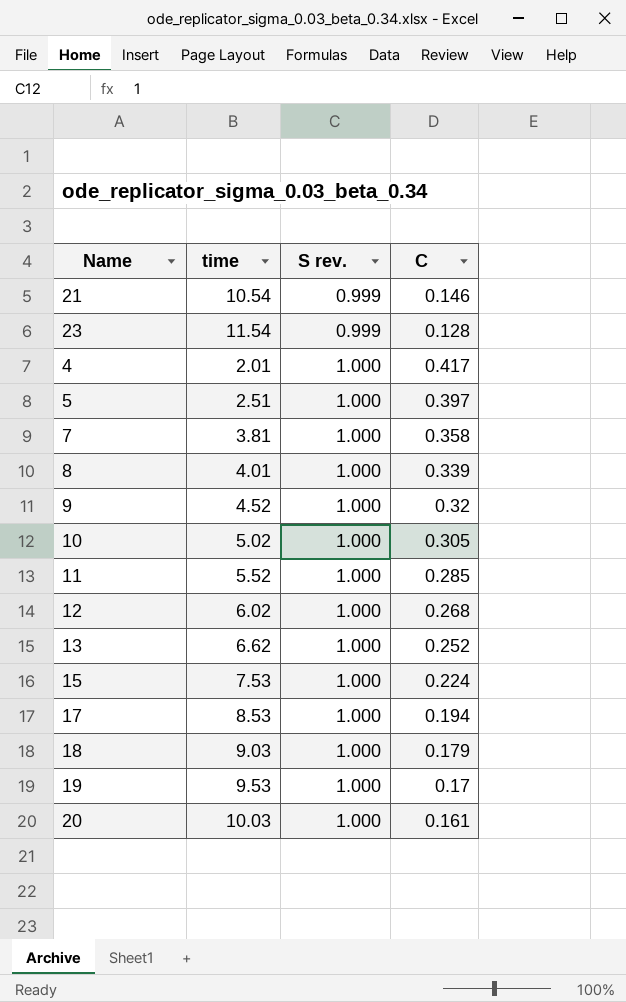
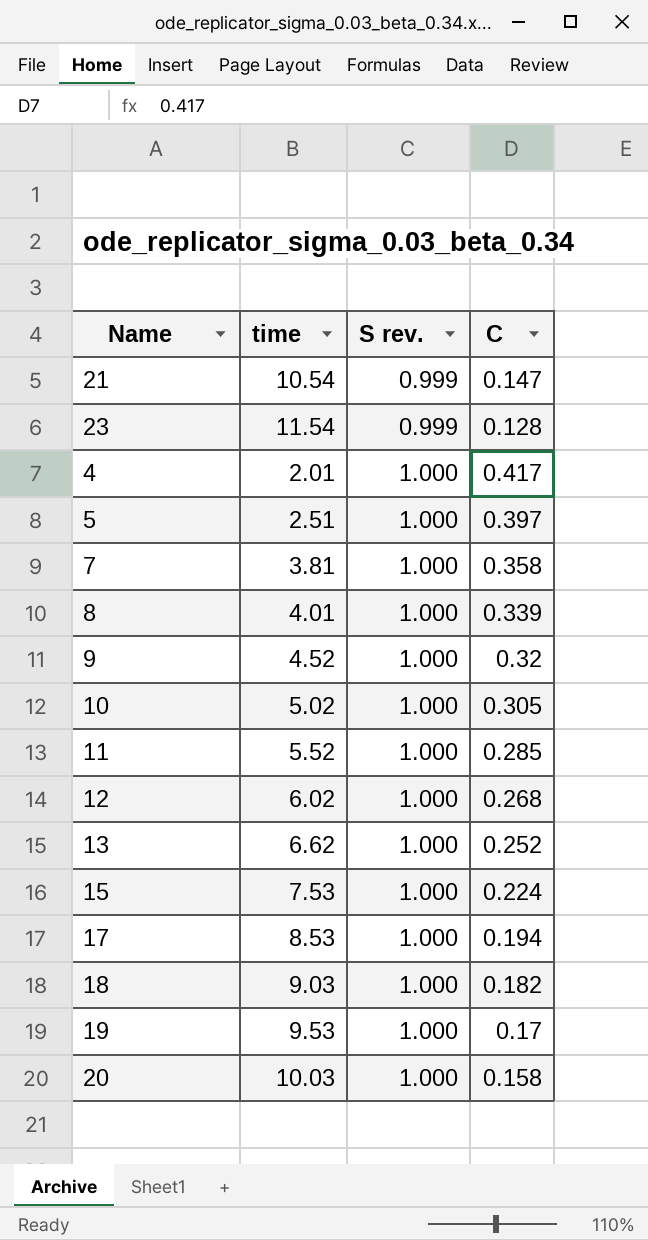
21 | C: 0.146 -> 0.147
18 | C: 0.179 -> 0.182
20 | C: 0.161 -> 0.158

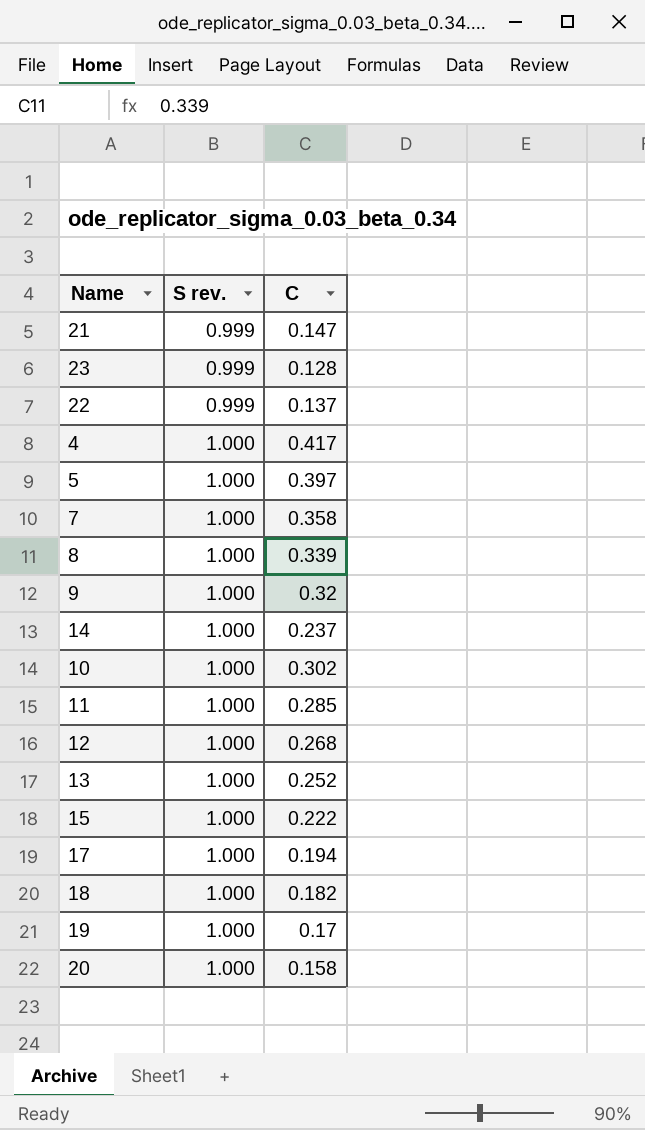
column time | position: 2 -> none
row 22: none -> 0.999 | 0.137
row 14: none -> 1.000 | 0.237
10 | C: 0.305 -> 0.302
15 | C: 0.224 -> 0.222

